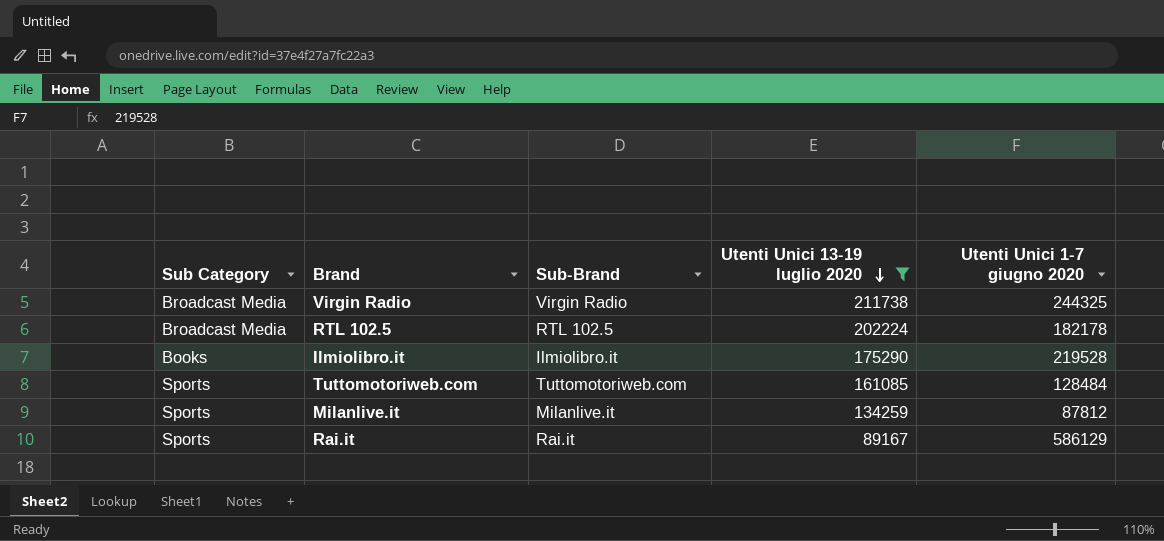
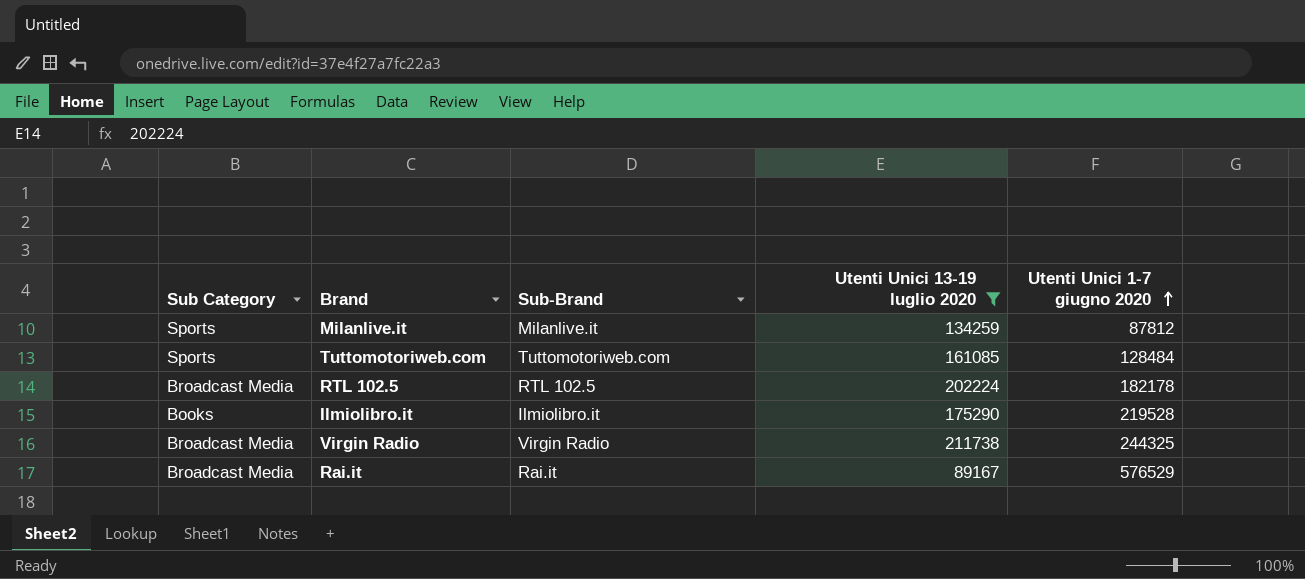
row order: Utenti Unici 13-19 luglio 2020 descending -> Utenti Unici 1-7 giugno 2020 ascending
Rai.it | Sub Category: Sports -> Broadcast Media
Rai.it | Utenti Unici 1-7 giugno 2020: 586129 -> 576529

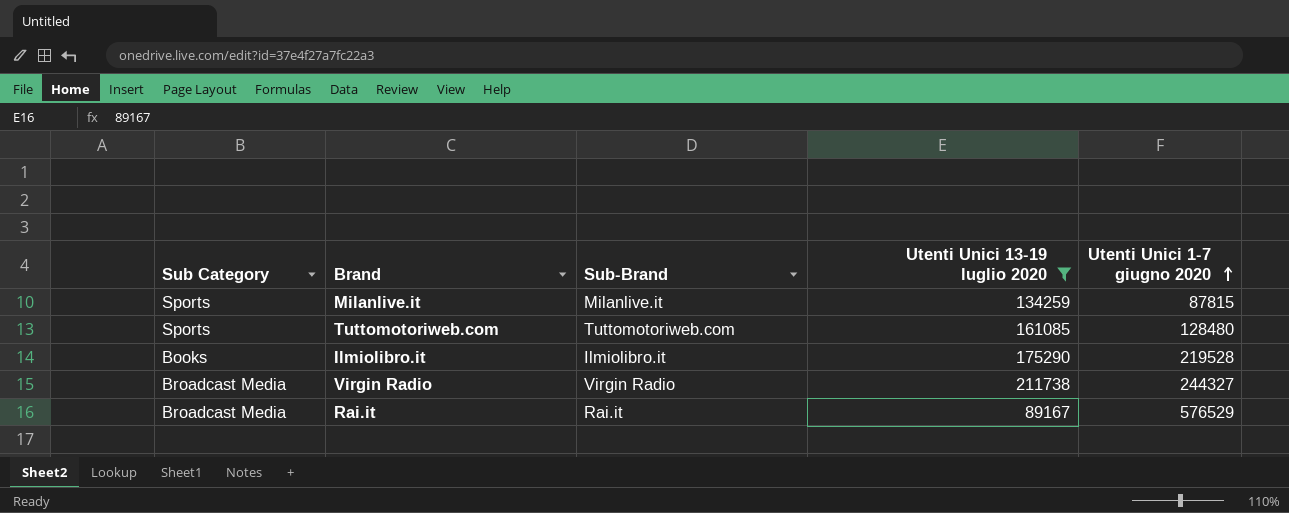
row RTL 102.5: Broadcast Media | RTL 102.5 | 202224 | 182178 -> none
Milanlive.it | Utenti Unici 1-7 giugno 2020: 87812 -> 87815
Tuttomotoriweb.com | Utenti Unici 1-7 giugno 2020: 128484 -> 128480
Virgin Radio | Utenti Unici 1-7 giugno 2020: 244325 -> 244327

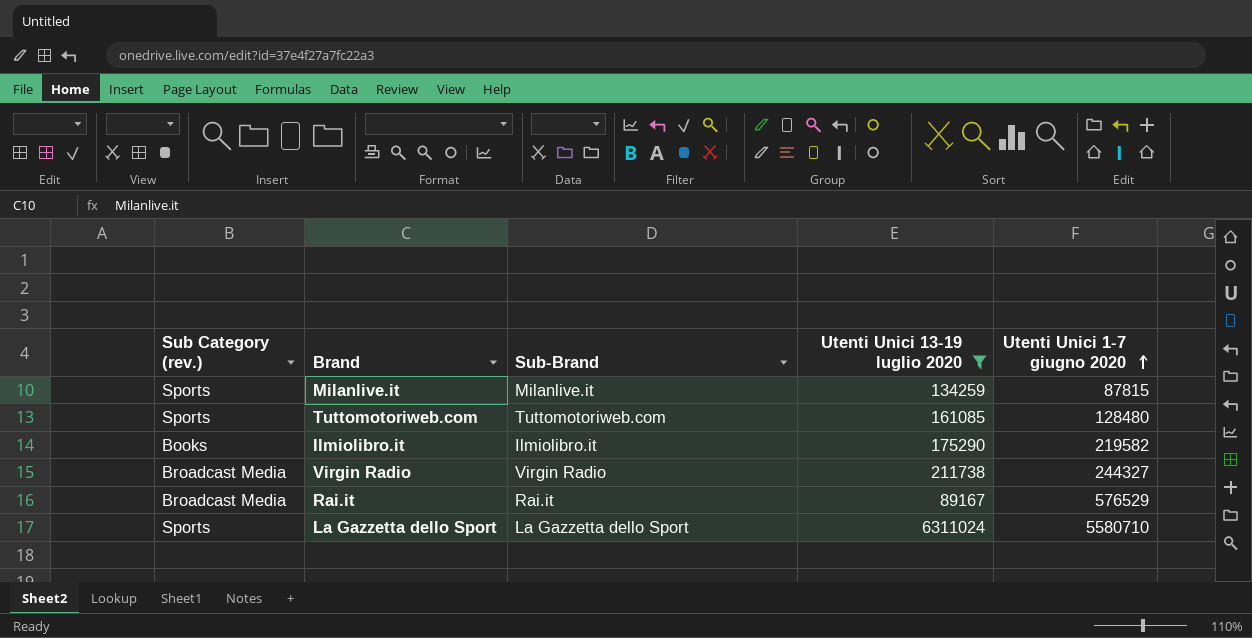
column name: Sub Category -> Sub Category (rev.)
Ilmiolibro.it | Utenti Unici 1-7 giugno 2020: 219528 -> 219582
row La Gazzetta dello Sport: none -> Sports | La Gazzetta dello Sport | 6311024 | 5580710

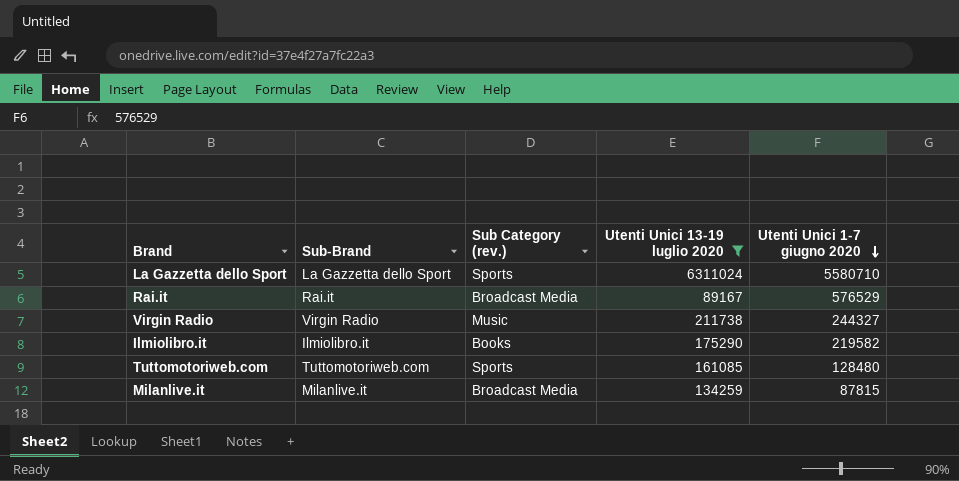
row order: Utenti Unici 1-7 giugno 2020 ascending -> Utenti Unici 1-7 giugno 2020 descending
column Sub Category (rev.) | position: 1 -> 3
Virgin Radio | Sub Category (rev.): Broadcast Media -> Music
Milanlive.it | Sub Category (rev.): Sports -> Broadcast Media

